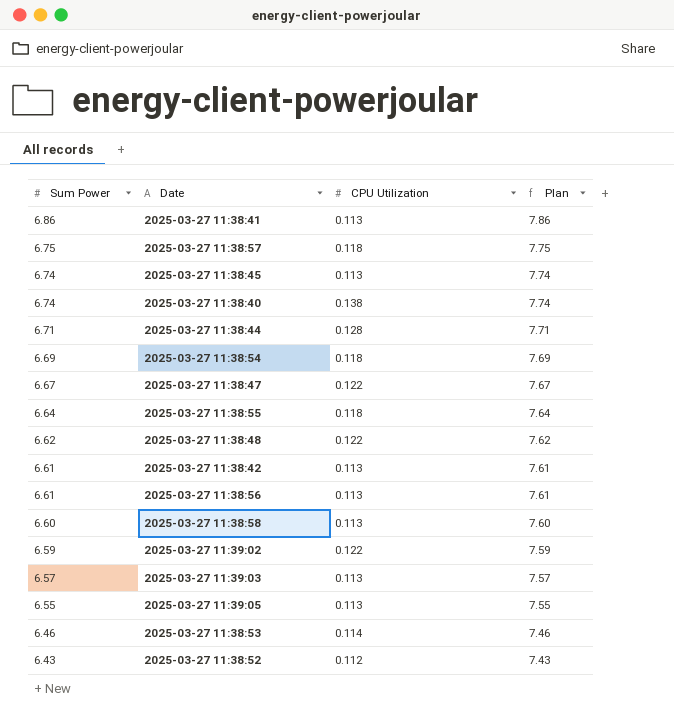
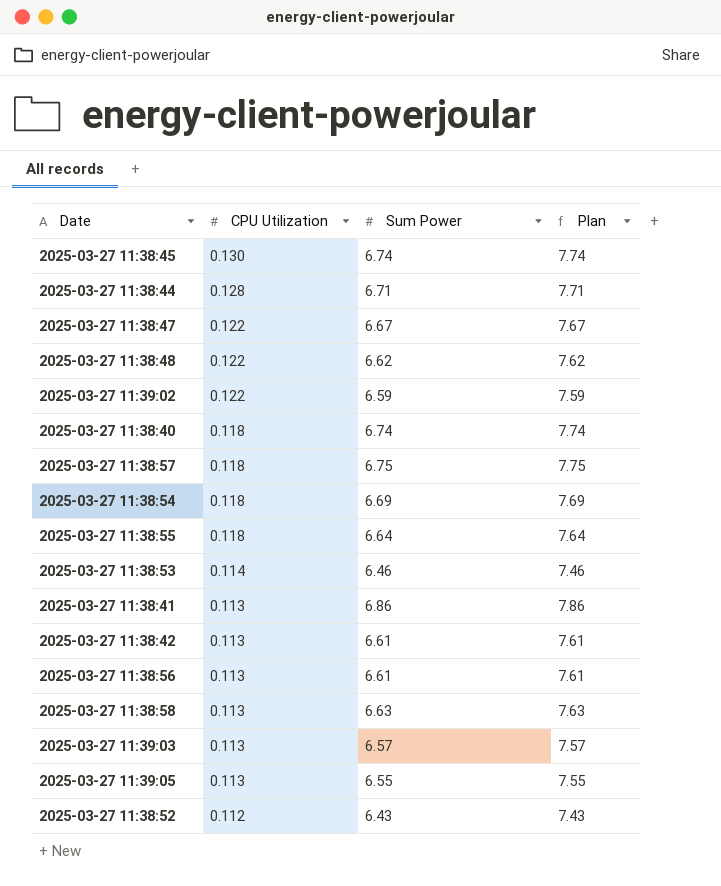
row order: Sum Power descending -> CPU Utilization descending
column Sum Power | position: 1 -> 3
2025-03-27 11:38:45 | CPU Utilization: 0.113 -> 0.130
2025-03-27 11:38:40 | CPU Utilization: 0.138 -> 0.118
2025-03-27 11:38:58 | Sum Power: 6.60 -> 6.63
2025-03-27 11:38:58 | Plan: 7.60 -> 7.63

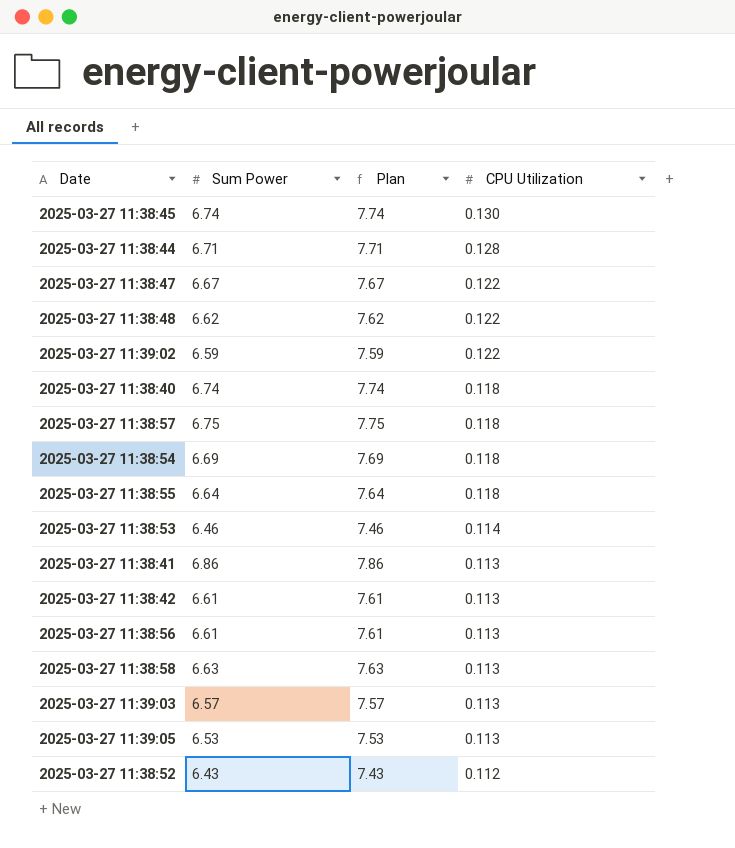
column CPU Utilization | position: 2 -> 4
2025-03-27 11:39:05 | Sum Power: 6.55 -> 6.53
2025-03-27 11:39:05 | Plan: 7.55 -> 7.53

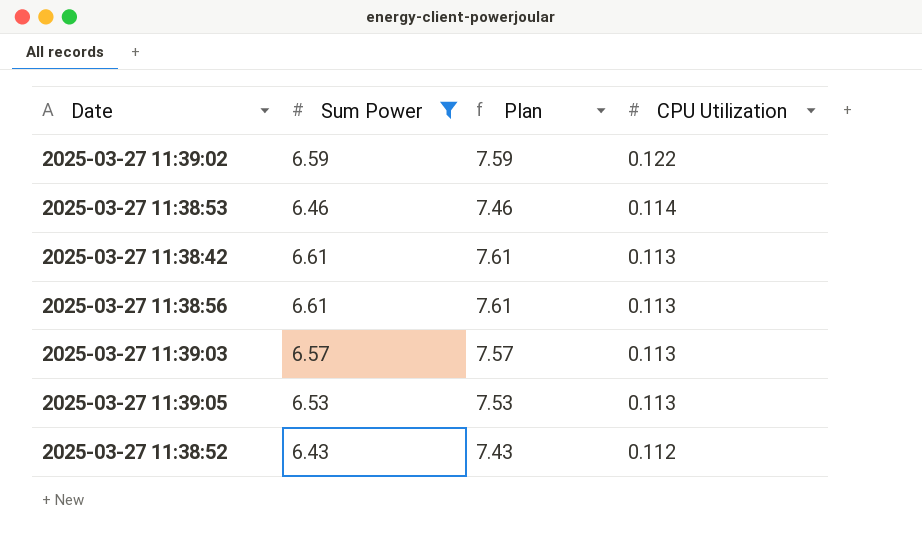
filter: none -> Sum Power <= 6.61

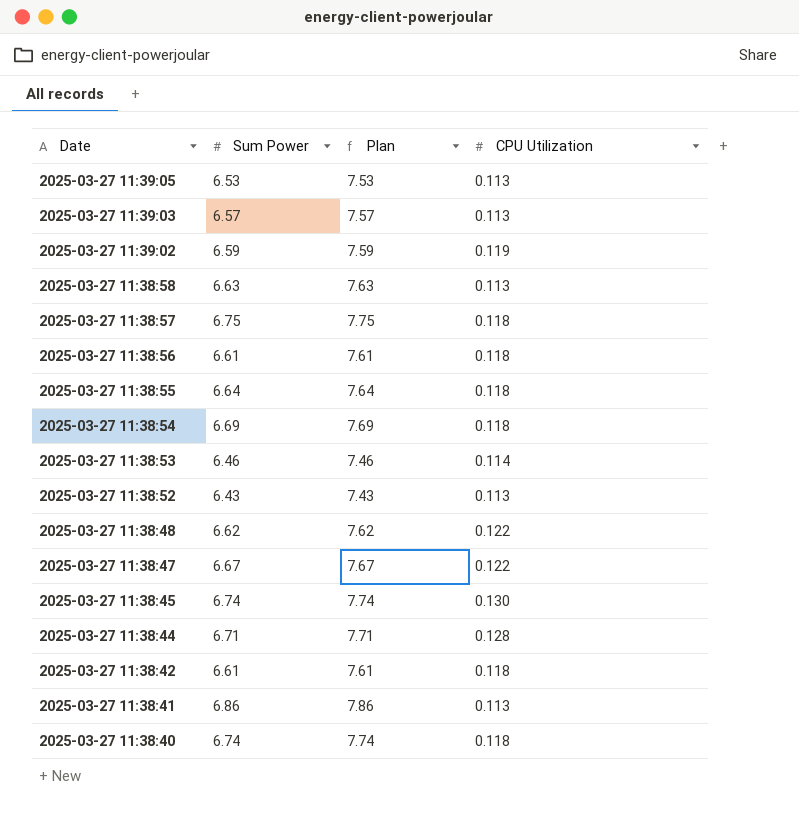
filter: Sum Power <= 6.61 -> none
row order: CPU Utilization descending -> Date descending
2025-03-27 11:39:02 | CPU Utilization: 0.122 -> 0.119
2025-03-27 11:38:56 | CPU Utilization: 0.113 -> 0.118
2025-03-27 11:38:52 | CPU Utilization: 0.112 -> 0.113
2025-03-27 11:38:42 | CPU Utilization: 0.113 -> 0.118

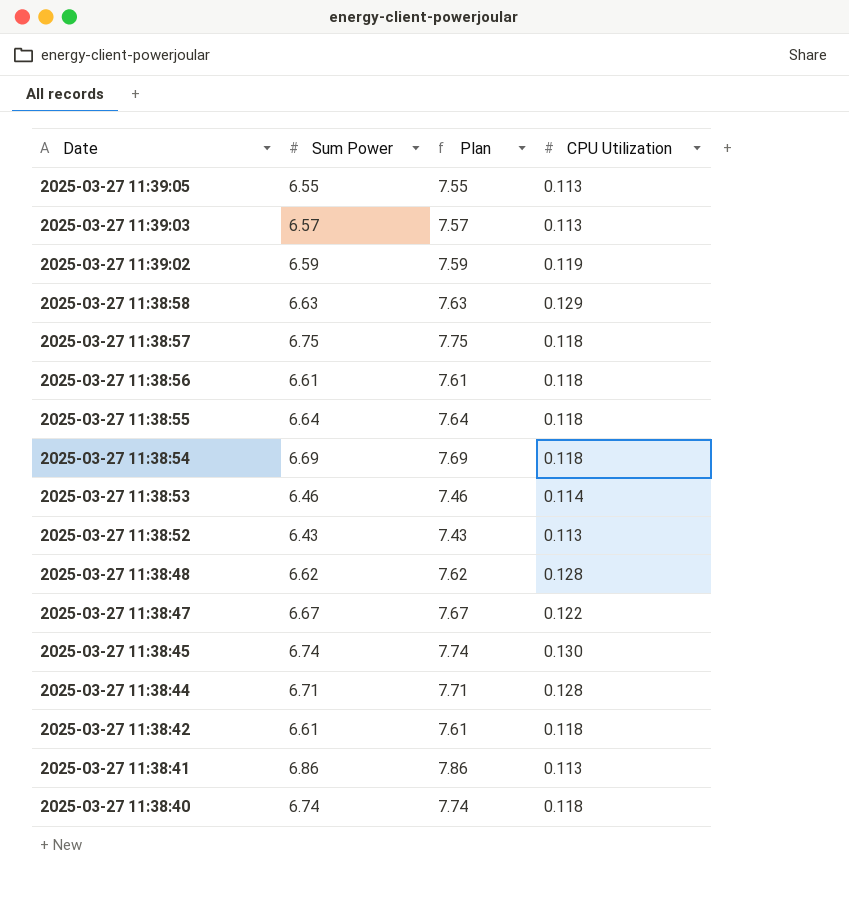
2025-03-27 11:39:05 | Sum Power: 6.53 -> 6.55
2025-03-27 11:39:05 | Plan: 7.53 -> 7.55
2025-03-27 11:38:58 | CPU Utilization: 0.113 -> 0.129
2025-03-27 11:38:48 | CPU Utilization: 0.122 -> 0.128

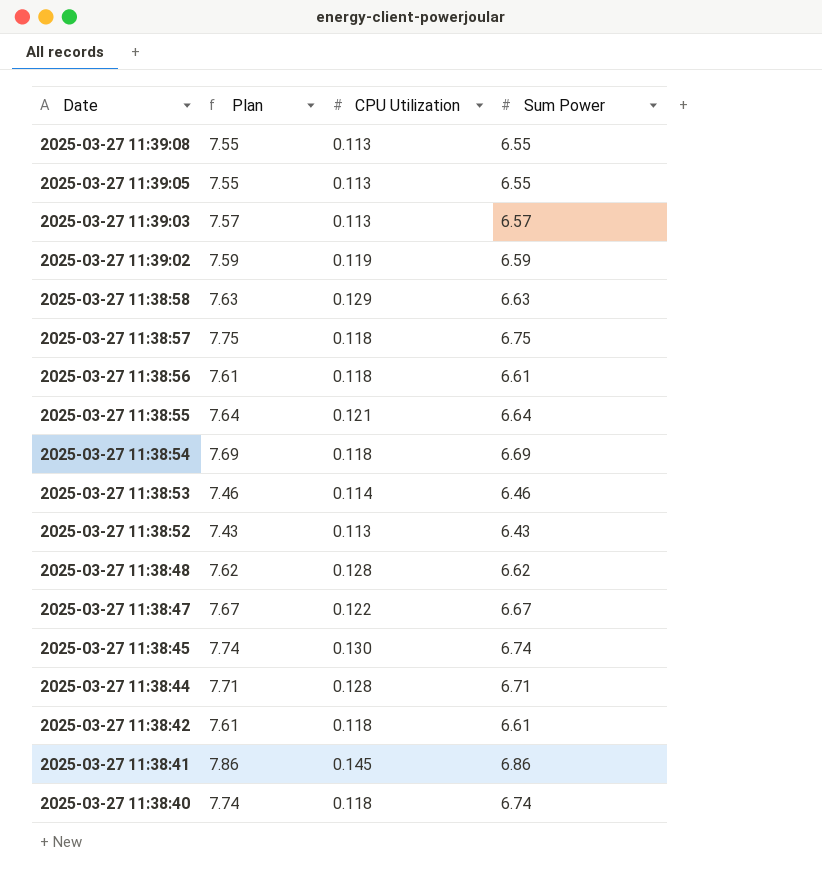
column Sum Power | position: 2 -> 4
row 2025-03-27 11:39:08: none -> 7.55 | 0.113 | 6.55
2025-03-27 11:38:55 | CPU Utilization: 0.118 -> 0.121
2025-03-27 11:38:41 | CPU Utilization: 0.113 -> 0.145

